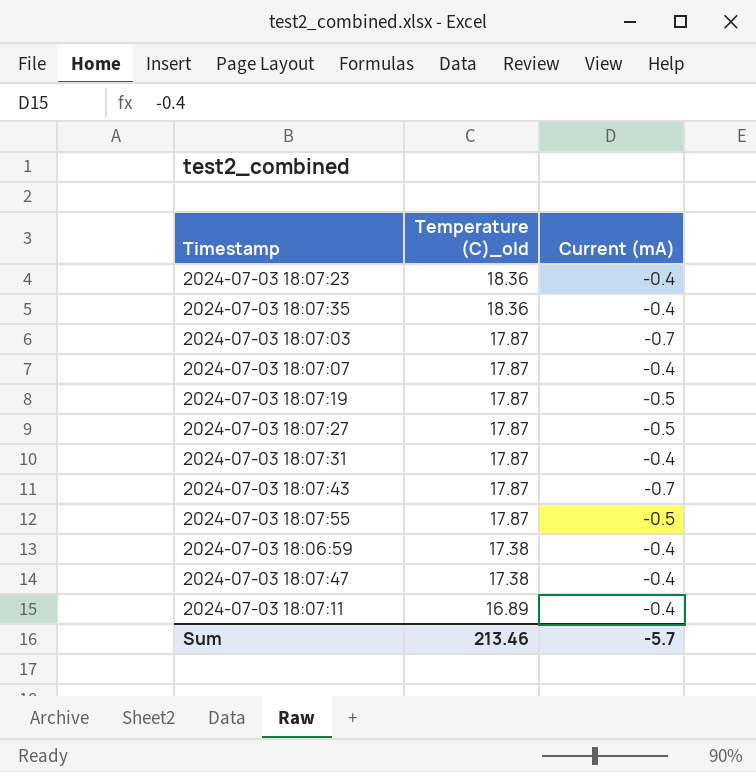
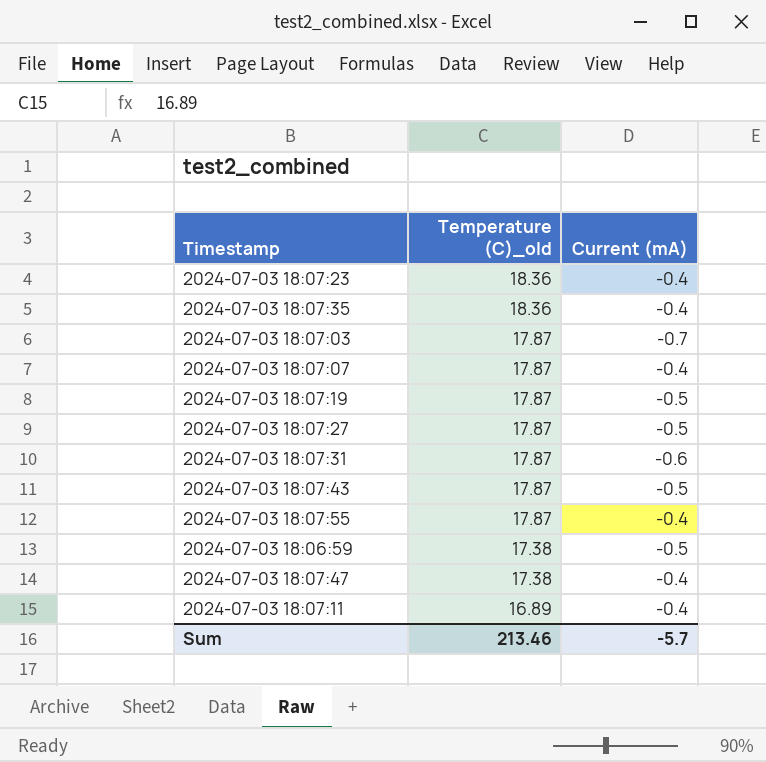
2024-07-03 18:07:31 | Current (mA): -0.4 -> -0.6
2024-07-03 18:07:43 | Current (mA): -0.7 -> -0.5
2024-07-03 18:07:55 | Current (mA): -0.5 -> -0.4
2024-07-03 18:06:59 | Current (mA): -0.4 -> -0.5

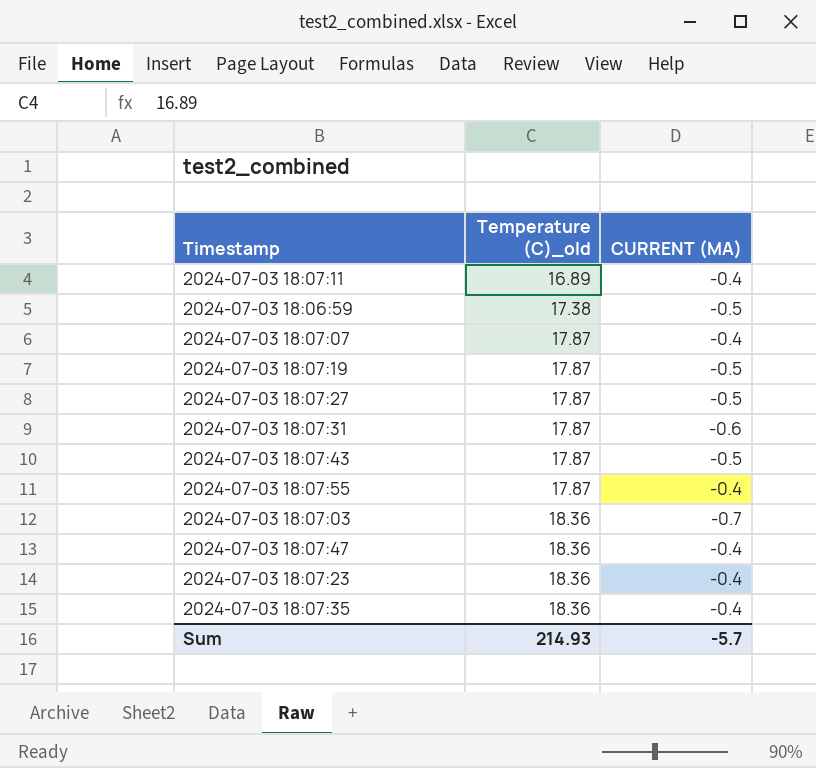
row order: Temperature (C)_old descending -> Temperature (C)_old ascending
column name: Current (mA) -> CURRENT (MA)
2024-07-03 18:07:03 | Temperature (C)_old: 17.87 -> 18.36
2024-07-03 18:07:47 | Temperature (C)_old: 17.38 -> 18.36
Sum | Temperature (C)_old: 213.46 -> 214.93

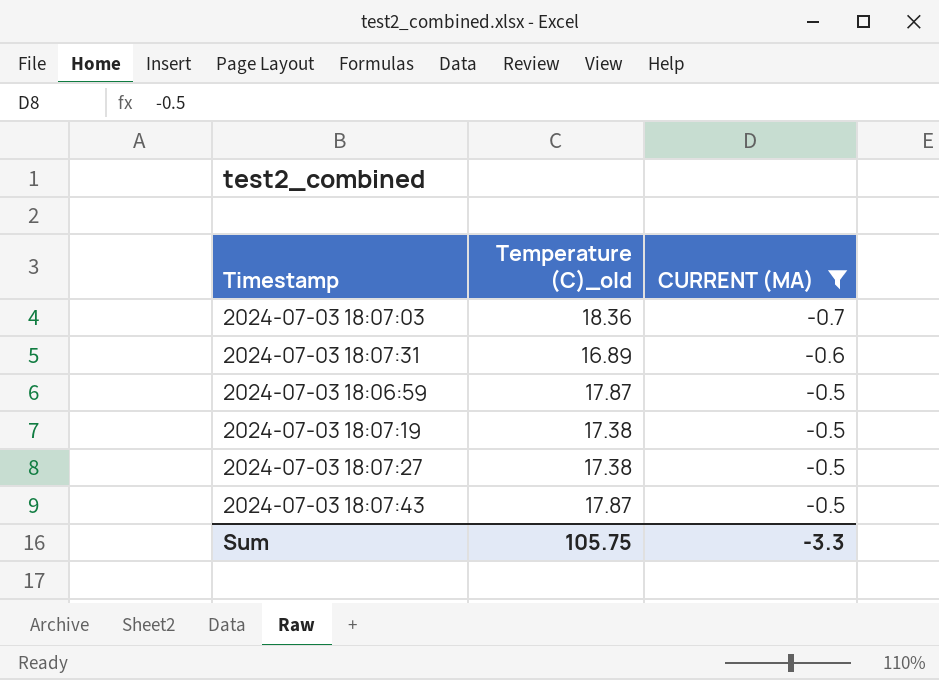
filter: none -> CURRENT (MA) != -0.4
row order: Temperature (C)_old ascending -> CURRENT (MA) ascending
2024-07-03 18:07:31 | Temperature (C)_old: 17.87 -> 16.89
2024-07-03 18:06:59 | Temperature (C)_old: 17.38 -> 17.87
2024-07-03 18:07:19 | Temperature (C)_old: 17.87 -> 17.38
2024-07-03 18:07:27 | Temperature (C)_old: 17.87 -> 17.38
Sum | Temperature (C)_old: 214.93 -> 105.75
Sum | CURRENT (MA): -5.7 -> -3.3

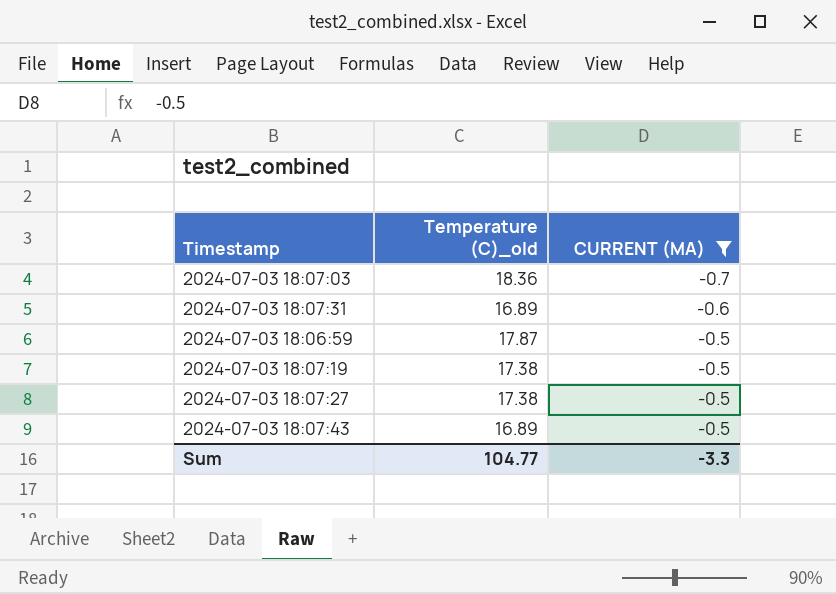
2024-07-03 18:07:43 | Temperature (C)_old: 17.87 -> 16.89
Sum | Temperature (C)_old: 105.75 -> 104.77

